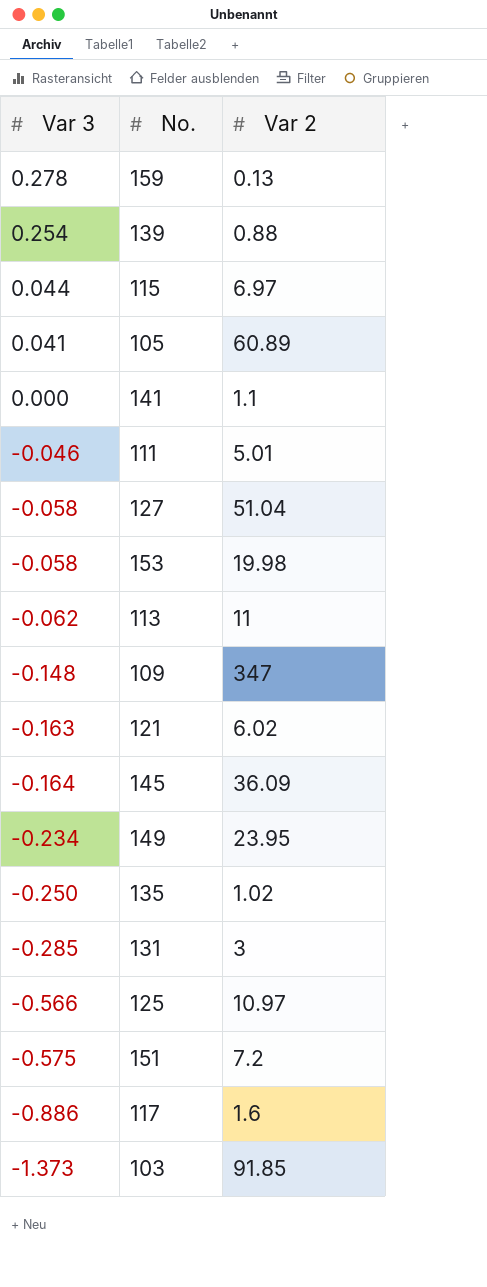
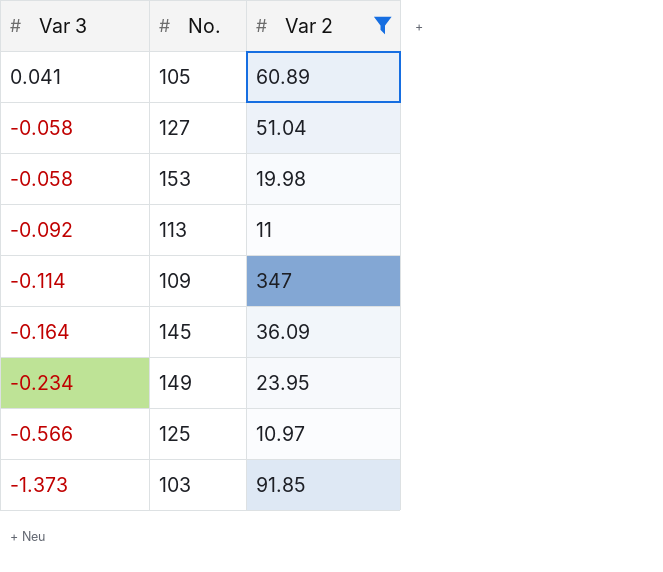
filter: none -> Var 2 >= 10.97
113 | Var 3: -0.062 -> -0.092
109 | Var 3: -0.148 -> -0.114

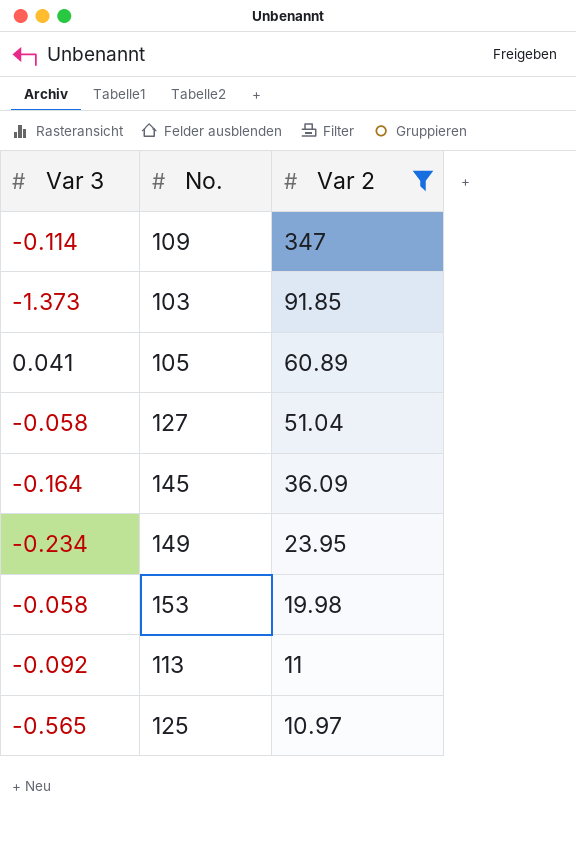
row order: Var 3 descending -> Var 2 descending
125 | Var 3: -0.566 -> -0.565

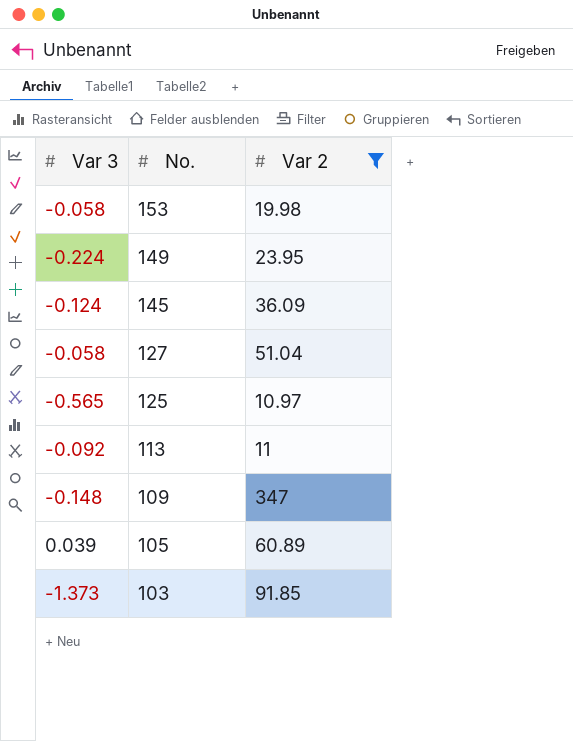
row order: Var 2 descending -> No. descending
149 | Var 3: -0.234 -> -0.224
145 | Var 3: -0.164 -> -0.124
109 | Var 3: -0.114 -> -0.148
105 | Var 3: 0.041 -> 0.039

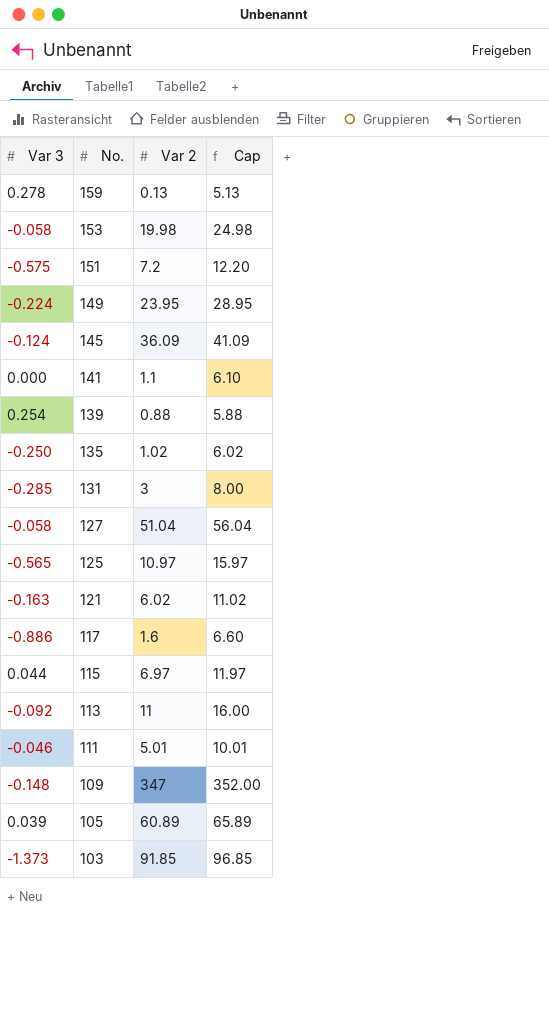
filter: Var 2 >= 10.97 -> none
column Cap | formula: none -> [Var 2] + 5

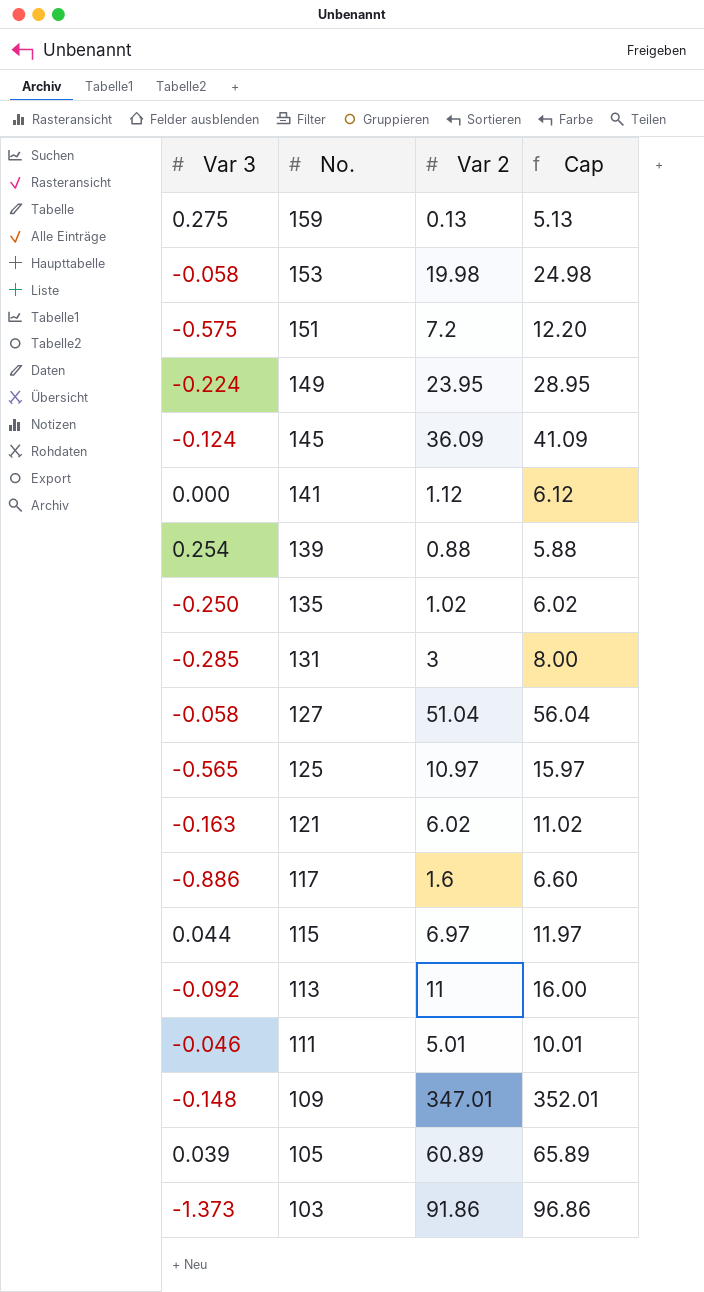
159 | Var 3: 0.278 -> 0.275
141 | Var 2: 1.1 -> 1.12
141 | Cap: 6.10 -> 6.12
109 | Var 2: 347 -> 347.01
109 | Cap: 352.00 -> 352.01
103 | Var 2: 91.85 -> 91.86
103 | Cap: 96.85 -> 96.86

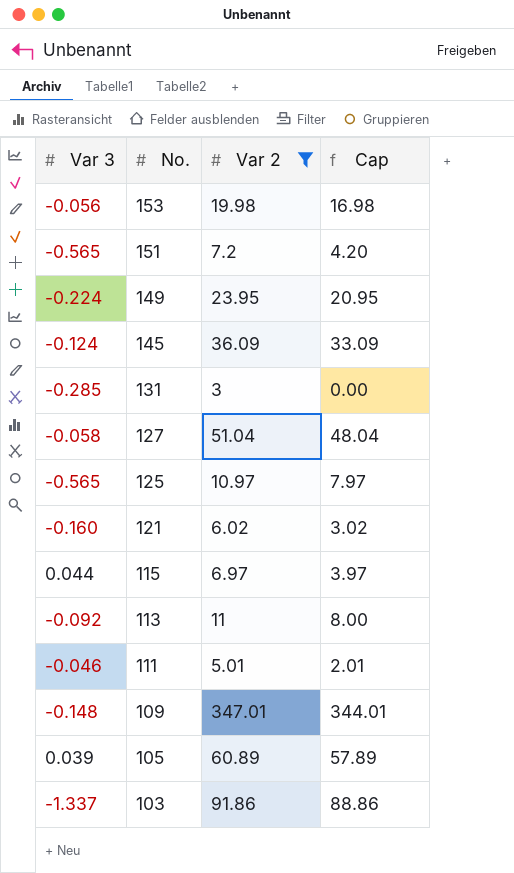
filter: none -> Var 2 >= 3
column Cap | formula: [Var 2] + 5 -> [Var 2] - 3
153 | Var 3: -0.058 -> -0.056
151 | Var 3: -0.575 -> -0.565
121 | Var 3: -0.163 -> -0.160
103 | Var 3: -1.373 -> -1.337

